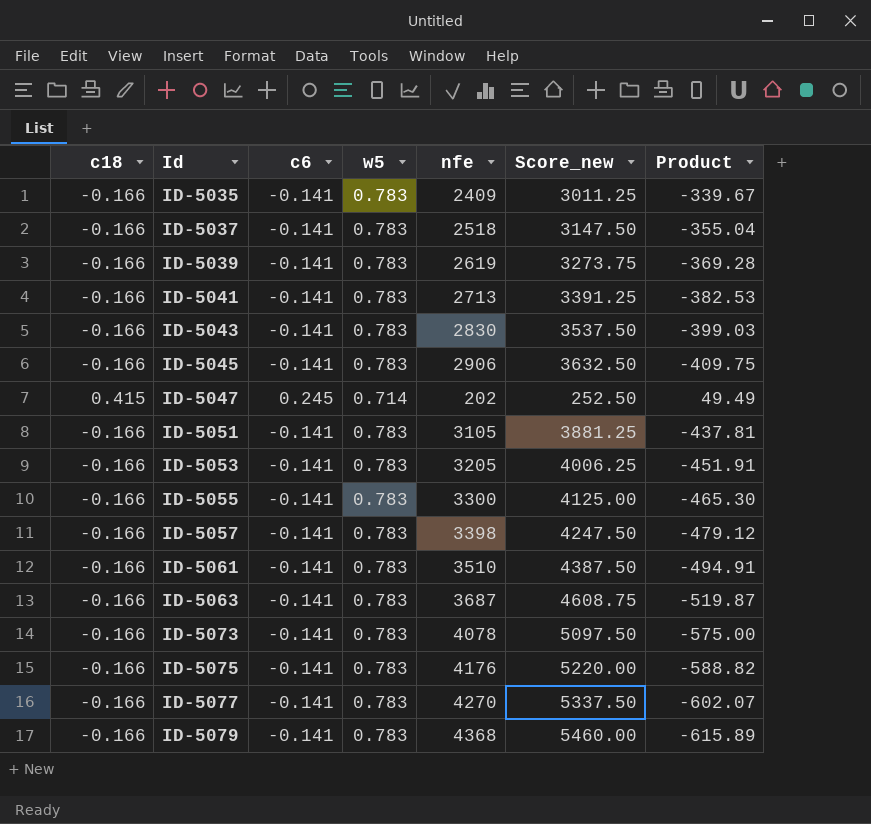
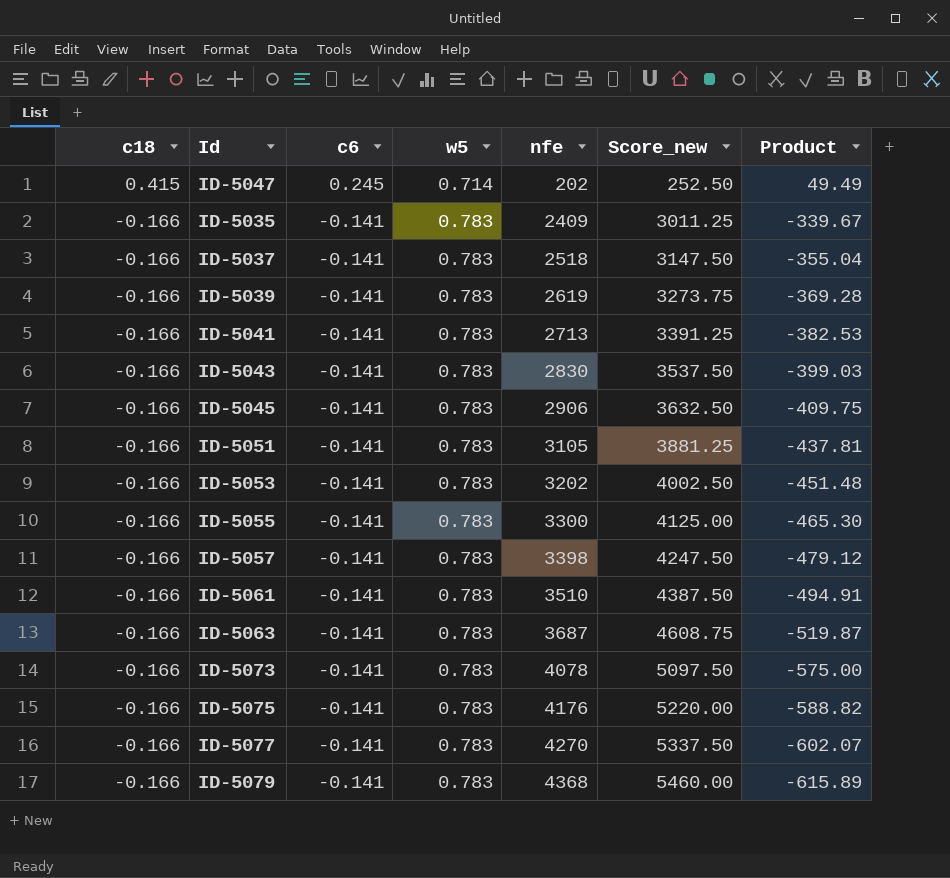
row order: Id ascending -> c18 descending
ID-5053 | nfe: 3205 -> 3202
ID-5053 | Score_new: 4006.25 -> 4002.50
ID-5053 | Product: -451.91 -> -451.48

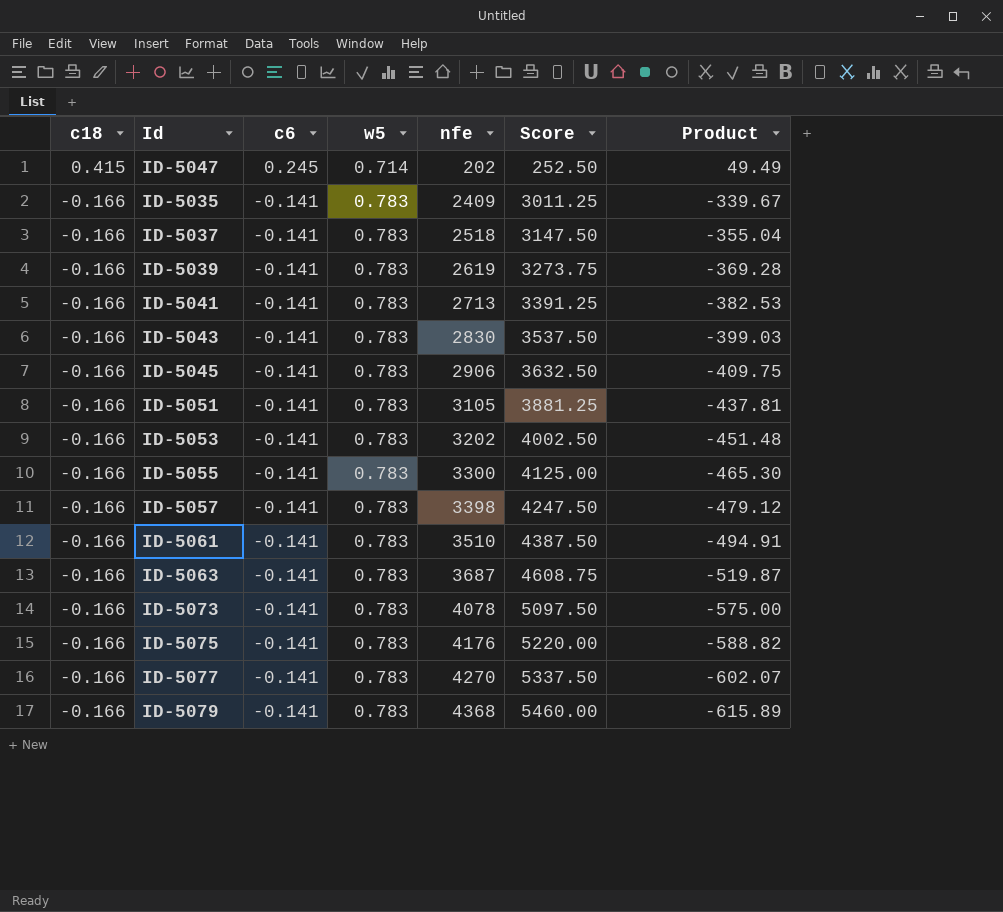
column name: Score_new -> Score

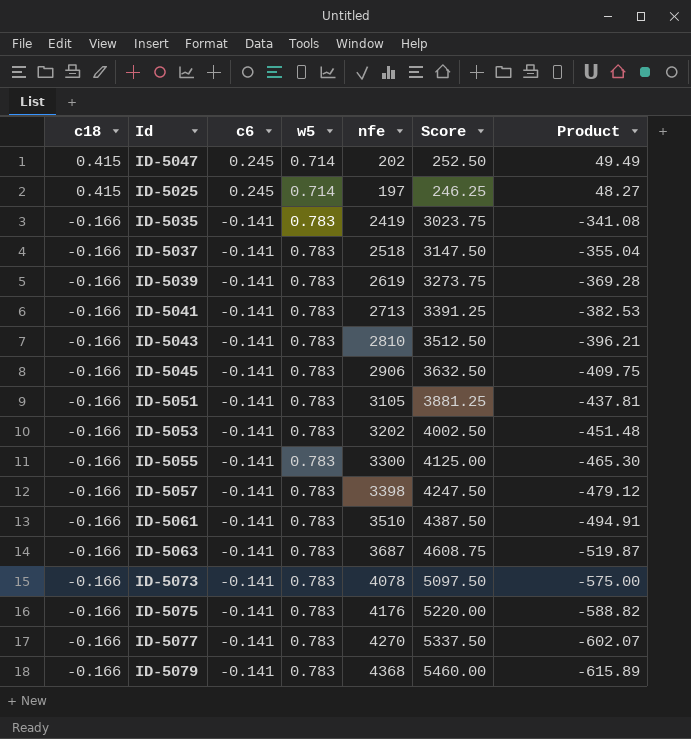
row ID-5025: none -> 0.415 | 0.245 | 0.714 | 197 | 246.25 | 48.27
ID-5035 | nfe: 2409 -> 2419
ID-5035 | Score: 3011.25 -> 3023.75
ID-5035 | Product: -339.67 -> -341.08
ID-5043 | nfe: 2830 -> 2810
ID-5043 | Score: 3537.50 -> 3512.50
ID-5043 | Product: -399.03 -> -396.21

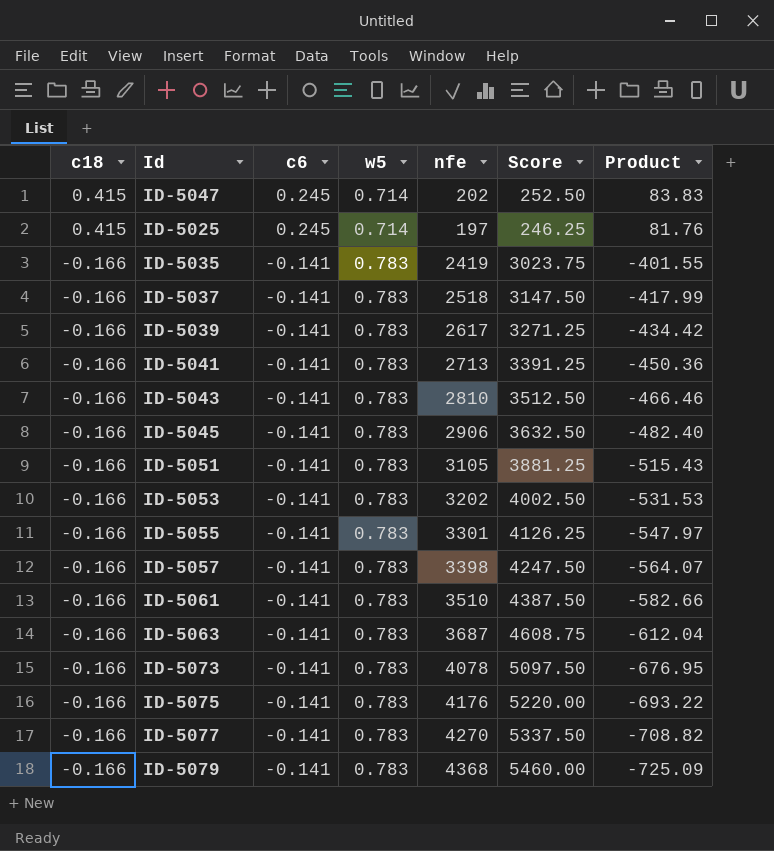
column Product | formula: [c6] * [nfe] -> [c18] * [nfe]
ID-5039 | nfe: 2619 -> 2617
ID-5039 | Score: 3273.75 -> 3271.25
ID-5055 | nfe: 3300 -> 3301
ID-5055 | Score: 4125.00 -> 4126.25

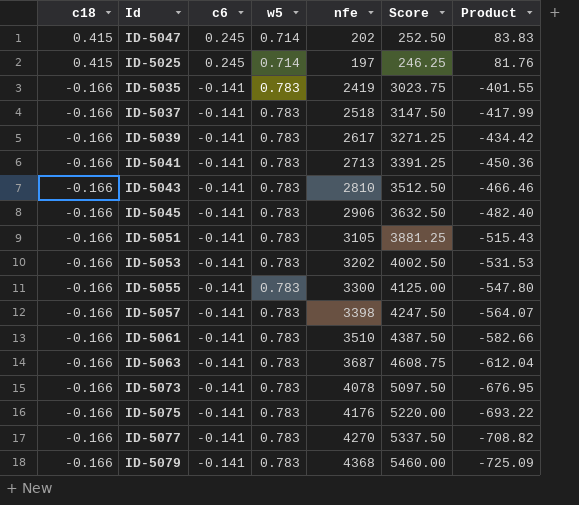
ID-5055 | nfe: 3301 -> 3300
ID-5055 | Score: 4126.25 -> 4125.00
ID-5055 | Product: -547.97 -> -547.80

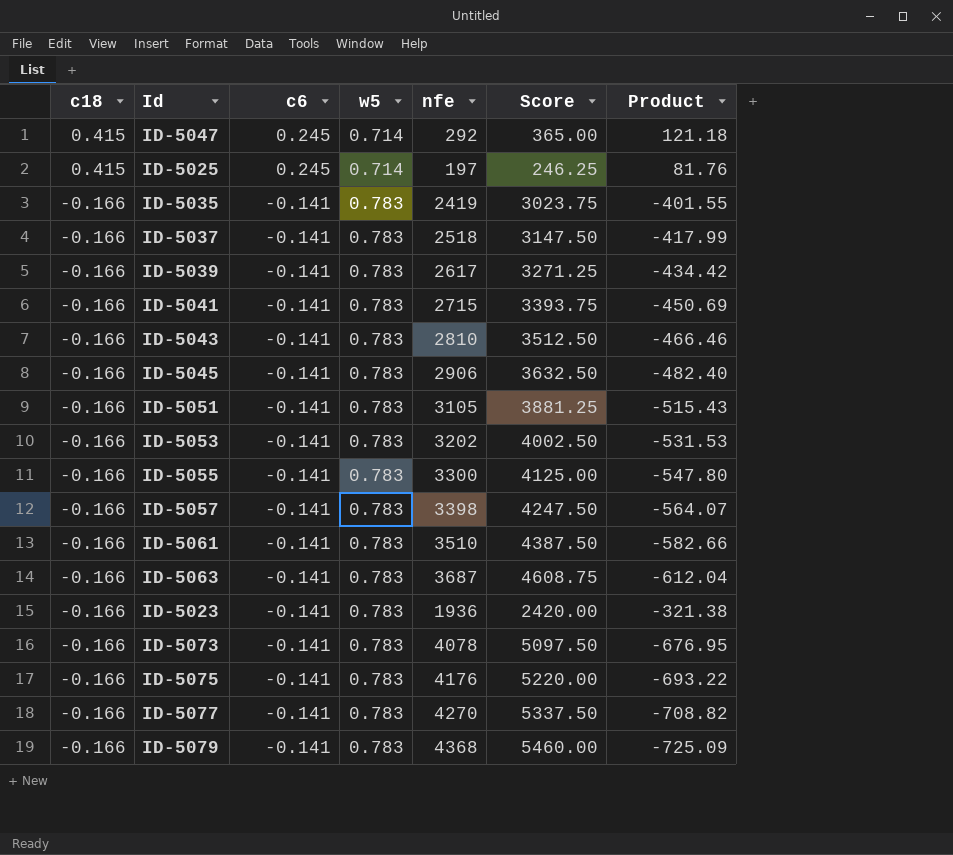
ID-5047 | nfe: 202 -> 292
ID-5047 | Score: 252.50 -> 365.00
ID-5047 | Product: 83.83 -> 121.18
ID-5041 | nfe: 2713 -> 2715
ID-5041 | Score: 3391.25 -> 3393.75
ID-5041 | Product: -450.36 -> -450.69
row ID-5023: none -> -0.166 | -0.141 | 0.783 | 1936 | 2420.00 | -321.38

